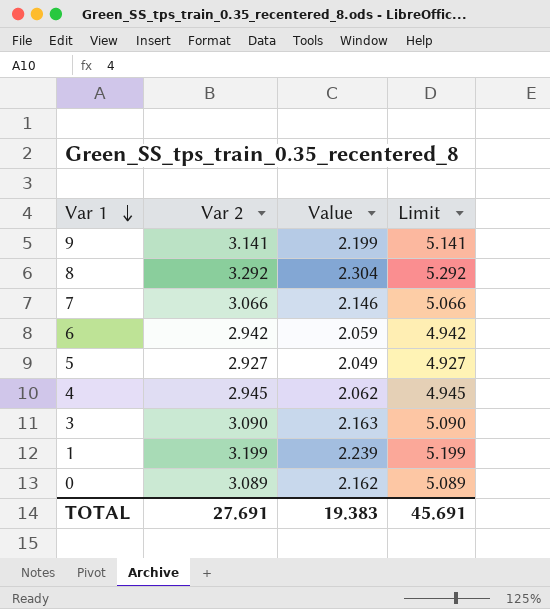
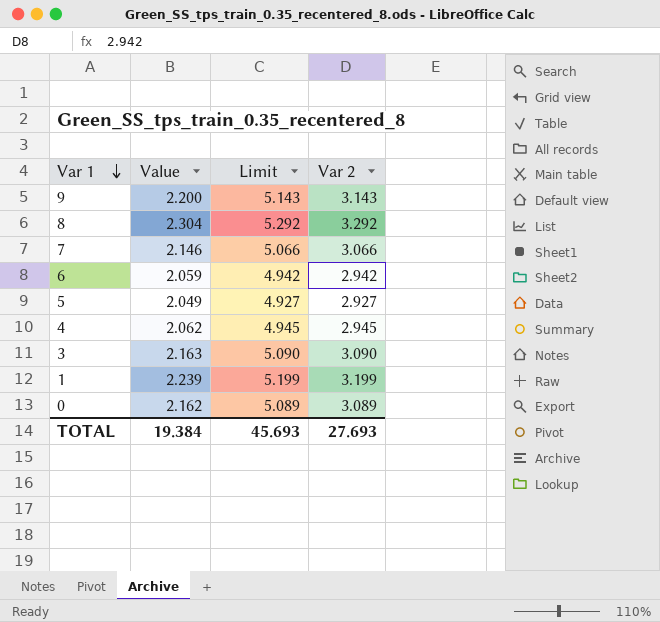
column Var 2 | position: 2 -> 4
9 | Value: 2.199 -> 2.200
9 | Limit: 5.141 -> 5.143
9 | Var 2: 3.141 -> 3.143
TOTAL | Value: 19.383 -> 19.384
TOTAL | Limit: 45.691 -> 45.693
TOTAL | Var 2: 27.691 -> 27.693

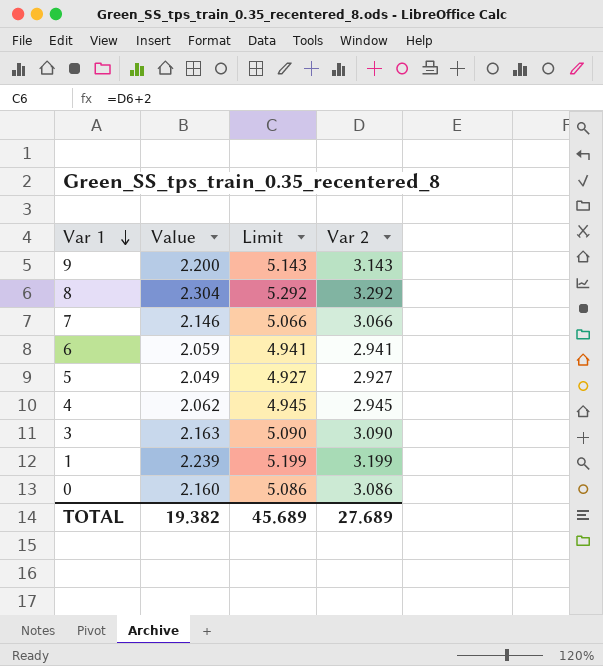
6 | Limit: 4.942 -> 4.941
6 | Var 2: 2.942 -> 2.941
0 | Value: 2.162 -> 2.160
0 | Limit: 5.089 -> 5.086
0 | Var 2: 3.089 -> 3.086
TOTAL | Value: 19.384 -> 19.382
TOTAL | Limit: 45.693 -> 45.689
TOTAL | Var 2: 27.693 -> 27.689

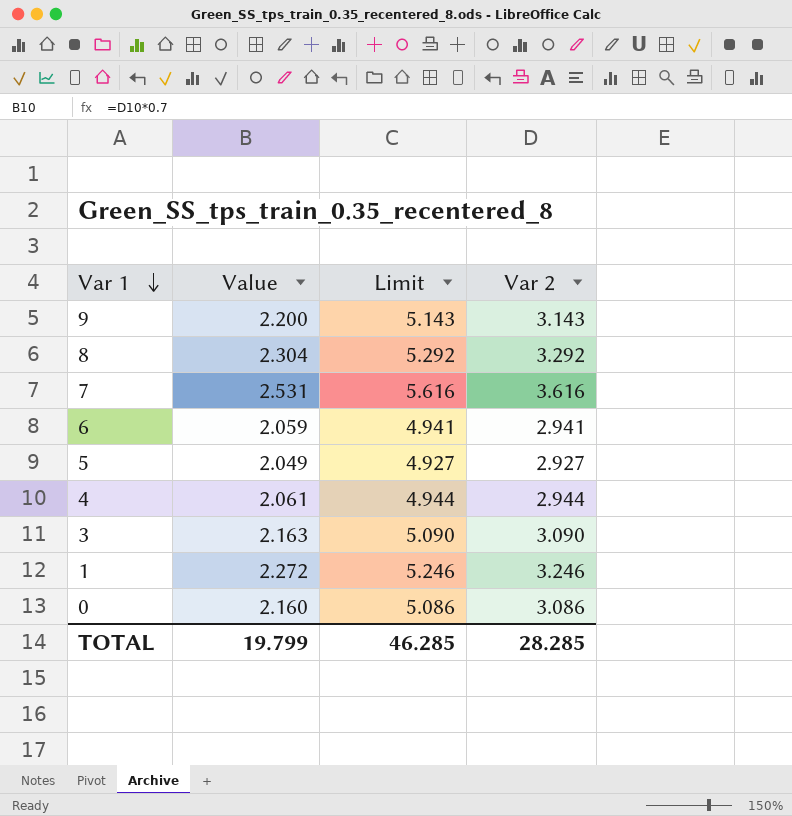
7 | Value: 2.146 -> 2.531
7 | Limit: 5.066 -> 5.616
7 | Var 2: 3.066 -> 3.616
4 | Value: 2.062 -> 2.061
4 | Limit: 4.945 -> 4.944
4 | Var 2: 2.945 -> 2.944
1 | Value: 2.239 -> 2.272
1 | Limit: 5.199 -> 5.246
1 | Var 2: 3.199 -> 3.246
TOTAL | Value: 19.382 -> 19.799
TOTAL | Limit: 45.689 -> 46.285
TOTAL | Var 2: 27.689 -> 28.285

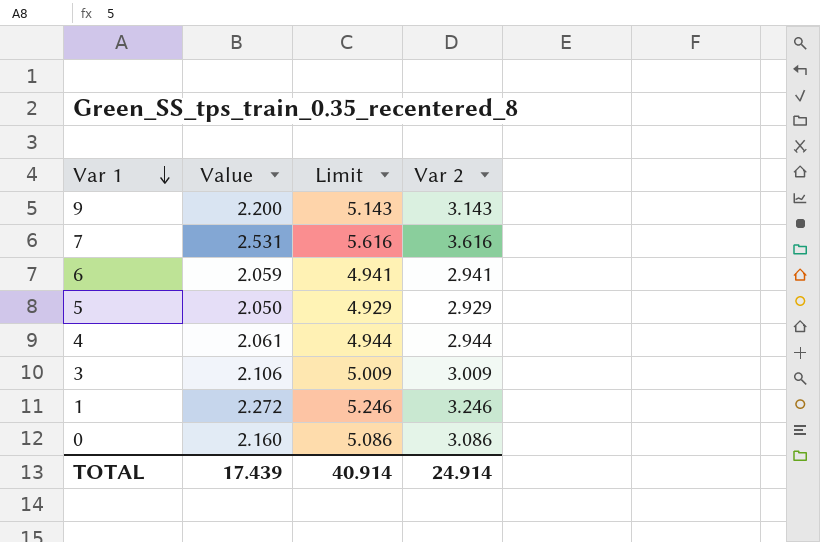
row 8: 2.304 | 5.292 | 3.292 -> none
5 | Value: 2.049 -> 2.050
5 | Limit: 4.927 -> 4.929
5 | Var 2: 2.927 -> 2.929
3 | Value: 2.163 -> 2.106
3 | Limit: 5.090 -> 5.009
3 | Var 2: 3.090 -> 3.009
TOTAL | Value: 19.799 -> 17.439
TOTAL | Limit: 46.285 -> 40.914
TOTAL | Var 2: 28.285 -> 24.914

